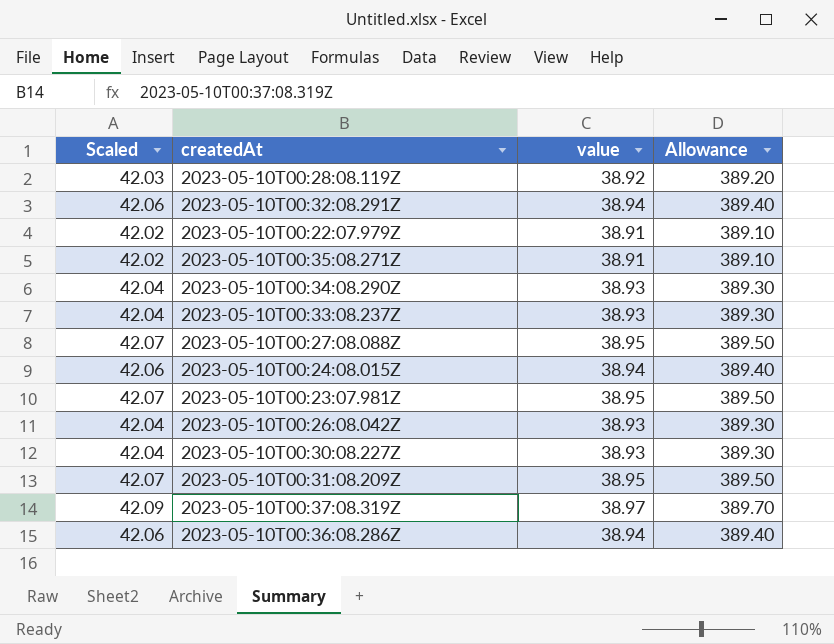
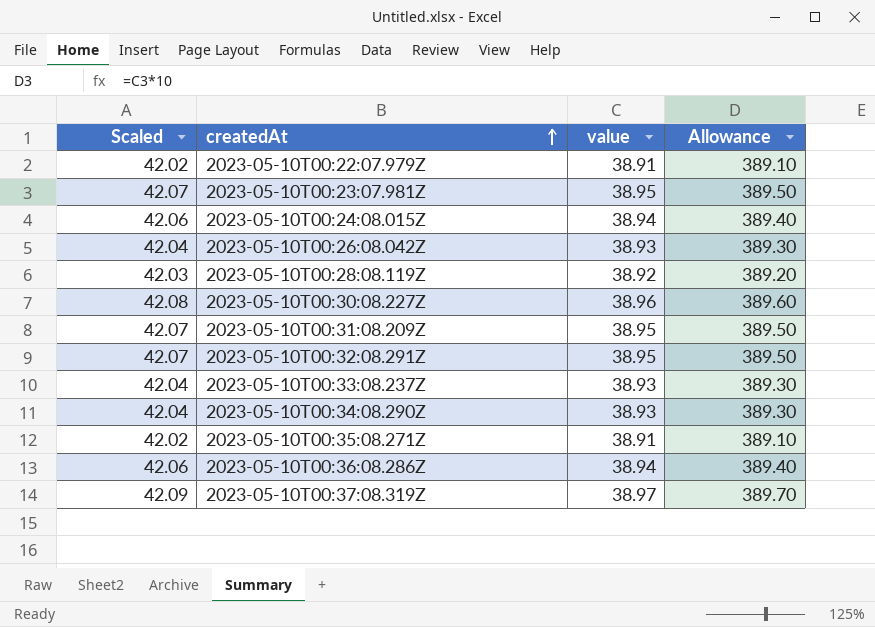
row order: none -> createdAt ascending
row 2023-05-10T00:27:08.088Z: 42.07 | 38.95 | 389.50 -> none
2023-05-10T00:30:08.227Z | Scaled: 42.04 -> 42.08
2023-05-10T00:30:08.227Z | value: 38.93 -> 38.96
2023-05-10T00:30:08.227Z | Allowance: 389.30 -> 389.60
2023-05-10T00:32:08.291Z | Scaled: 42.06 -> 42.07
2023-05-10T00:32:08.291Z | value: 38.94 -> 38.95
2023-05-10T00:32:08.291Z | Allowance: 389.40 -> 389.50

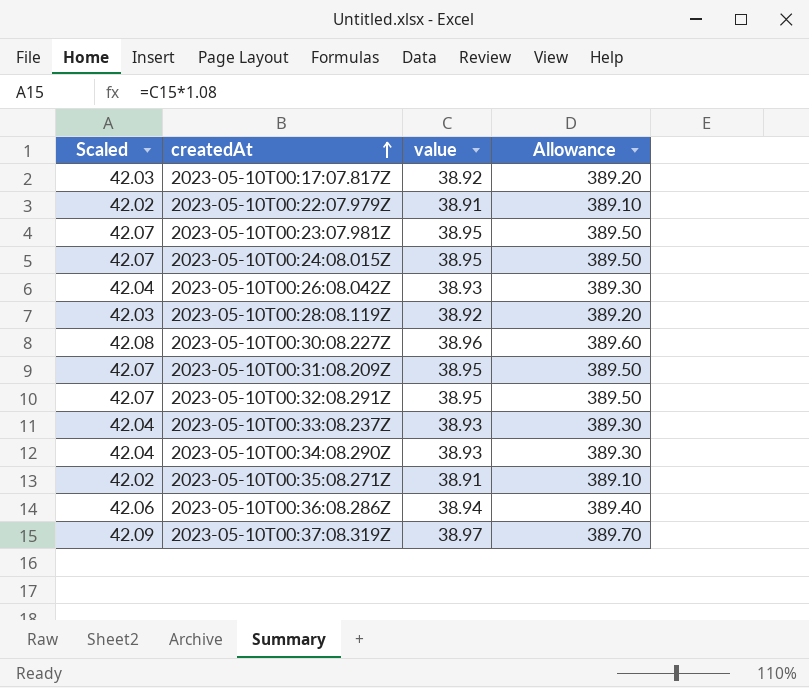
row 2023-05-10T00:17:07.817Z: none -> 42.03 | 38.92 | 389.20
2023-05-10T00:24:08.015Z | Scaled: 42.06 -> 42.07
2023-05-10T00:24:08.015Z | value: 38.94 -> 38.95
2023-05-10T00:24:08.015Z | Allowance: 389.40 -> 389.50

